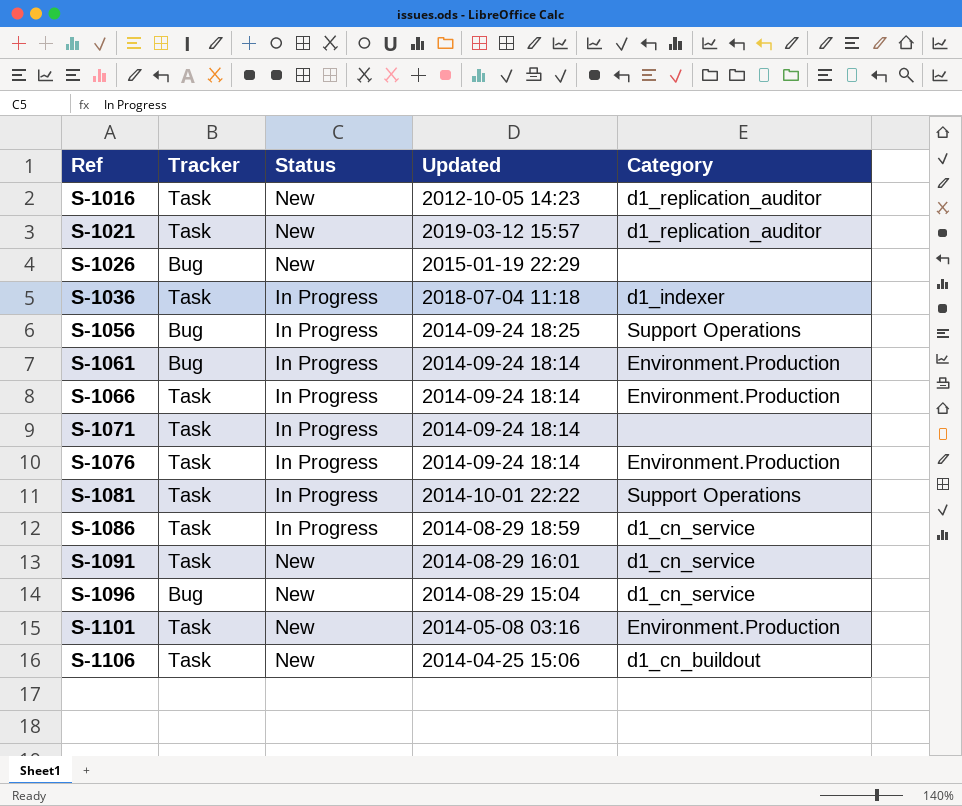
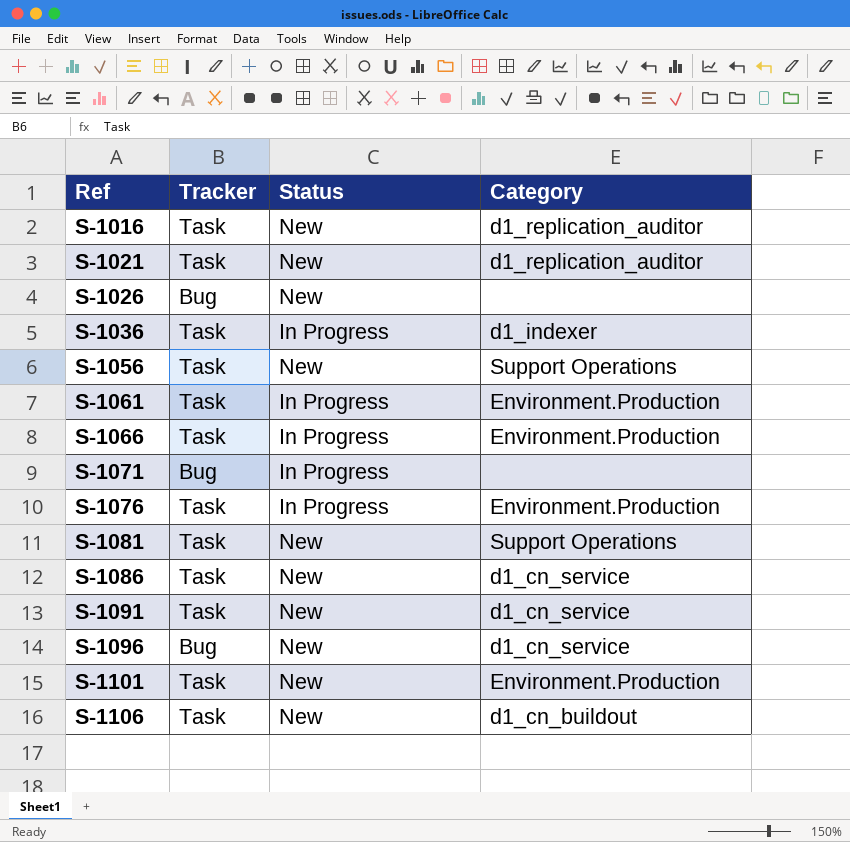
column Updated | position: 4 -> none
S-1056 | Tracker: Bug -> Task
S-1056 | Status: In Progress -> New
S-1061 | Tracker: Bug -> Task
S-1071 | Tracker: Task -> Bug
S-1081 | Status: In Progress -> New
S-1086 | Status: In Progress -> New

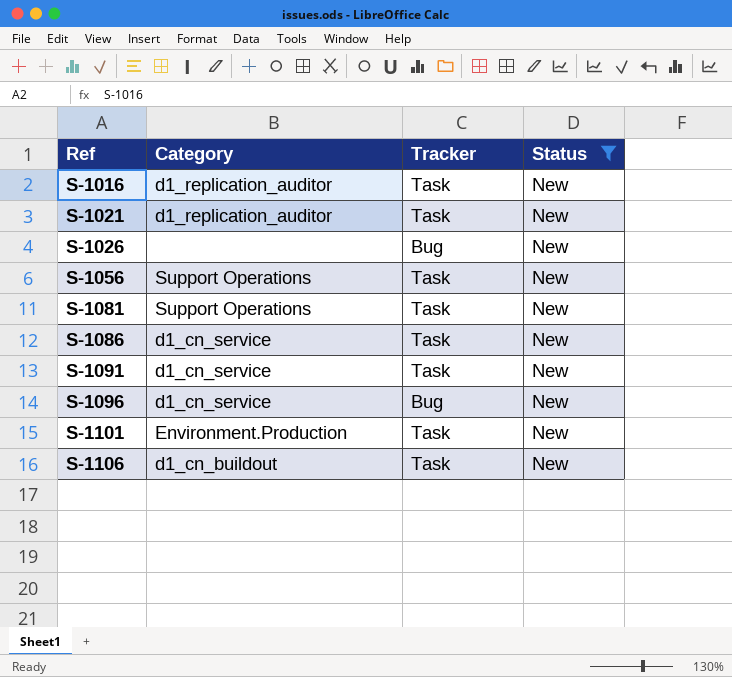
filter: none -> Status = New
column Category | position: 4 -> 2

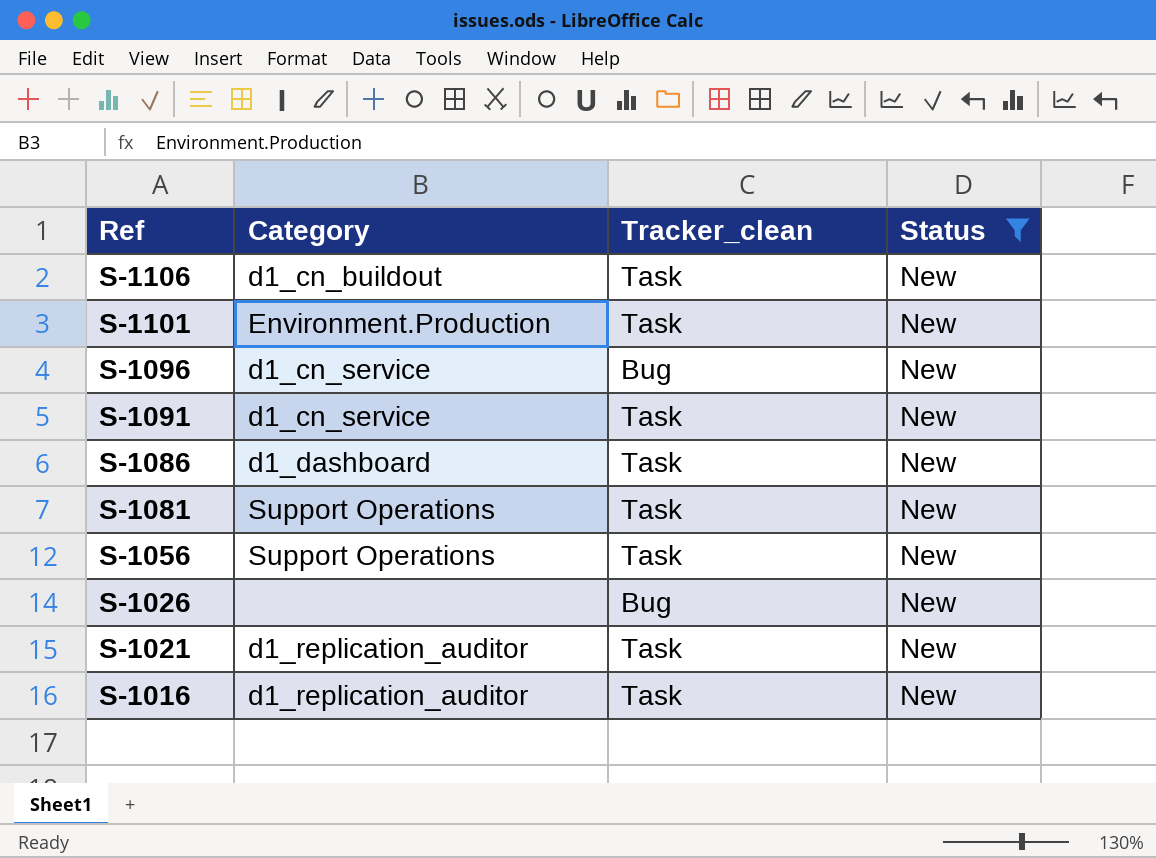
row order: Ref ascending -> Ref descending
column name: Tracker -> Tracker_clean
S-1086 | Category: d1_cn_service -> d1_dashboard

